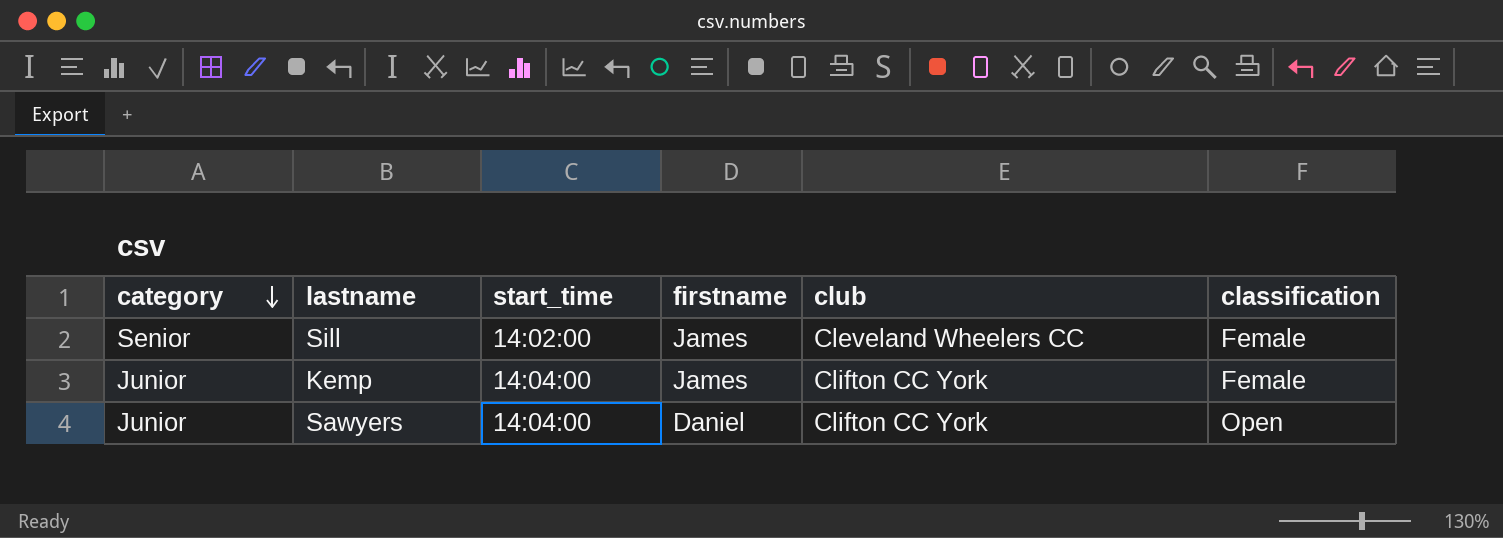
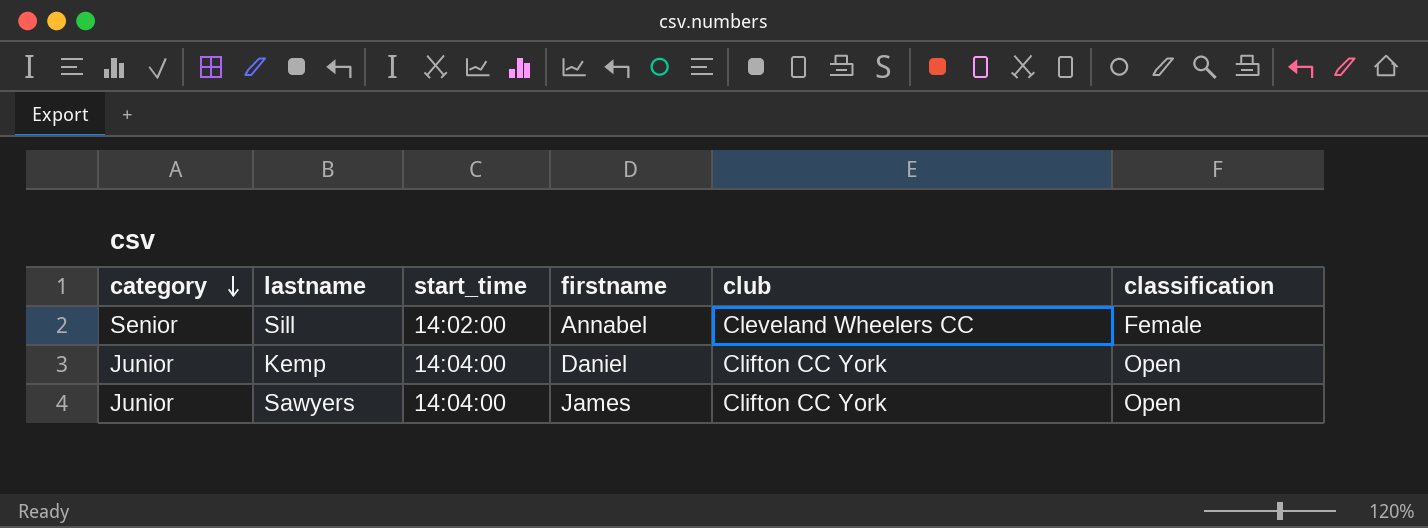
Sill | firstname: James -> Annabel
Kemp | firstname: James -> Daniel
Kemp | classification: Female -> Open
Sawyers | firstname: Daniel -> James

